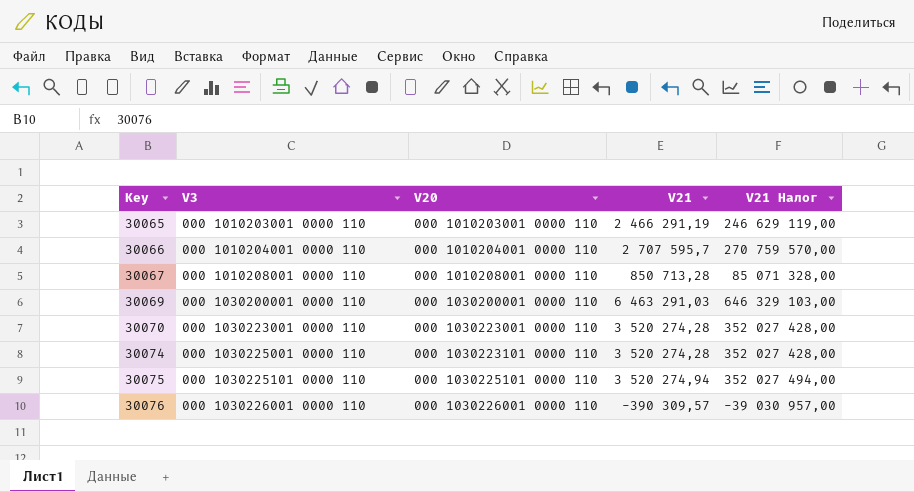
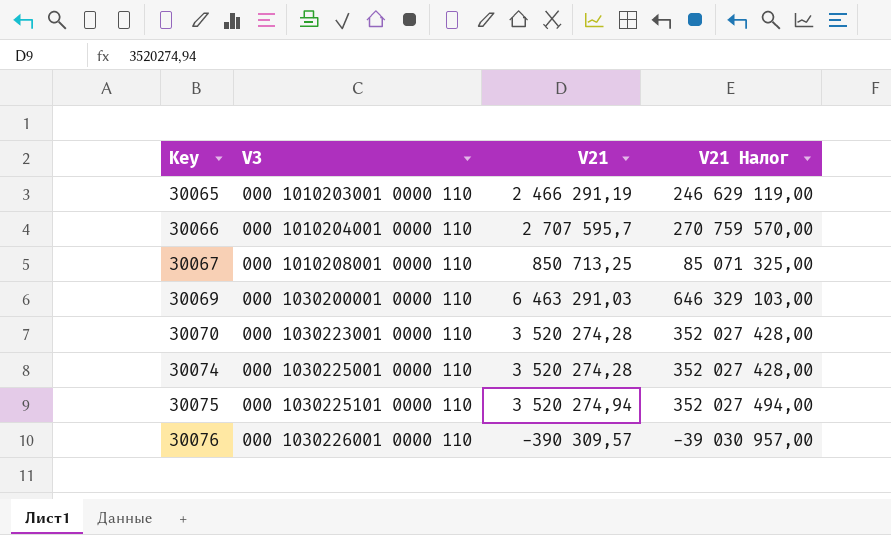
column V20 | position: 3 -> none
30067 | V21: 850 713,28 -> 850 713,25
30067 | V21 Налог: 85 071 328,00 -> 85 071 325,00

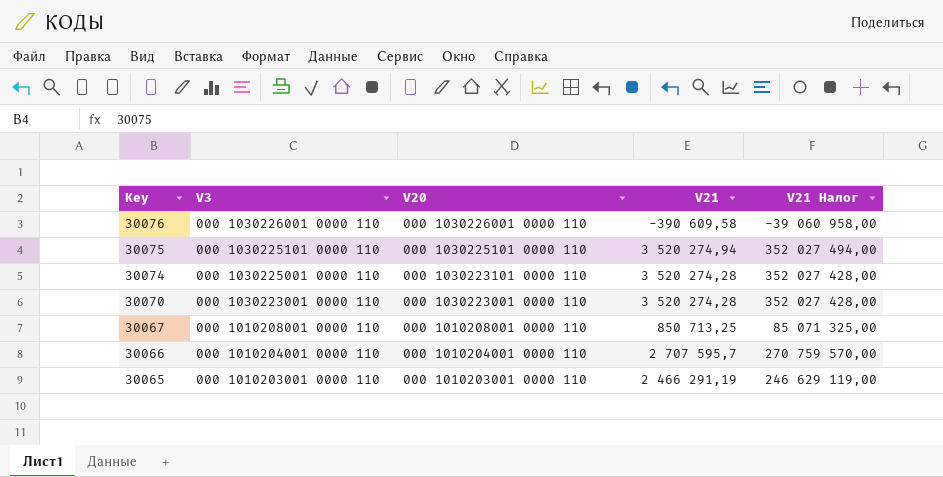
row order: Key ascending -> Key descending
column V20 | position: none -> 3
row 30069: 000 1030200001 0000 110 | 6 463 291,03 | 646 329 103,00 -> none
30076 | V21: -390 309,57 -> -390 609,58
30076 | V21 Налог: -39 030 957,00 -> -39 060 958,00

